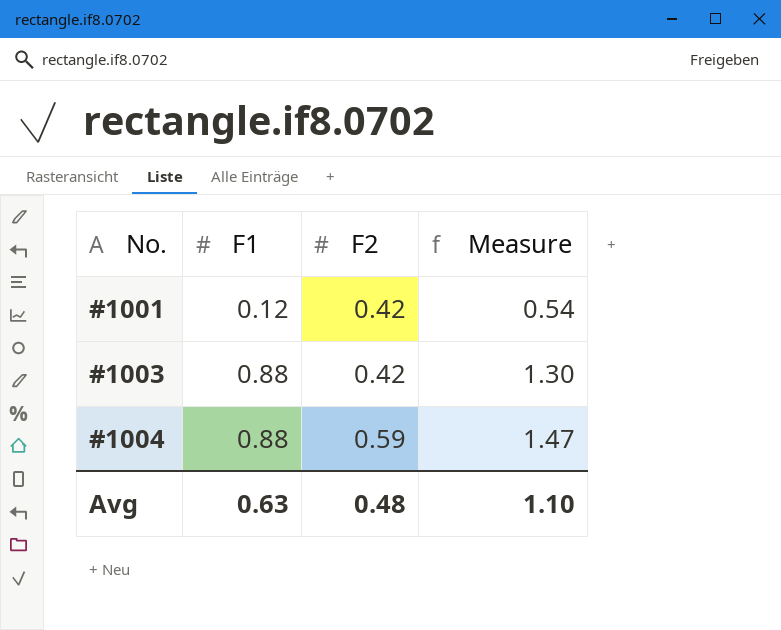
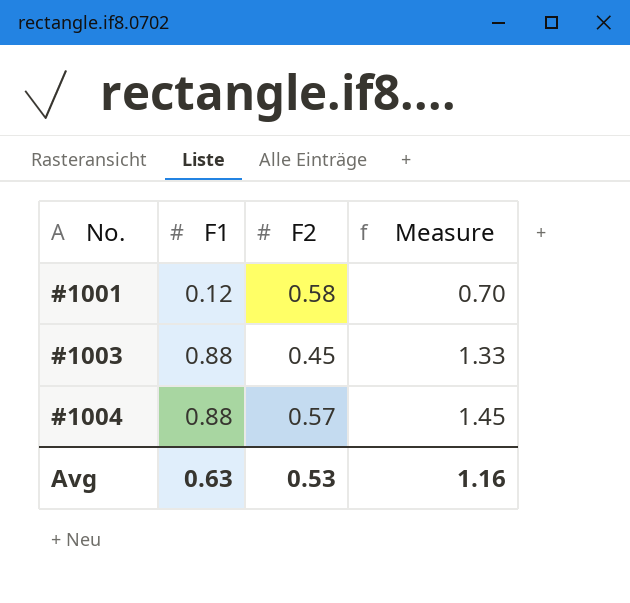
#1001 | F2: 0.42 -> 0.58
#1001 | Measure: 0.54 -> 0.70
#1003 | F2: 0.42 -> 0.45
#1003 | Measure: 1.30 -> 1.33
#1004 | F2: 0.59 -> 0.57
#1004 | Measure: 1.47 -> 1.45
Avg | F2: 0.48 -> 0.53
Avg | Measure: 1.10 -> 1.16

